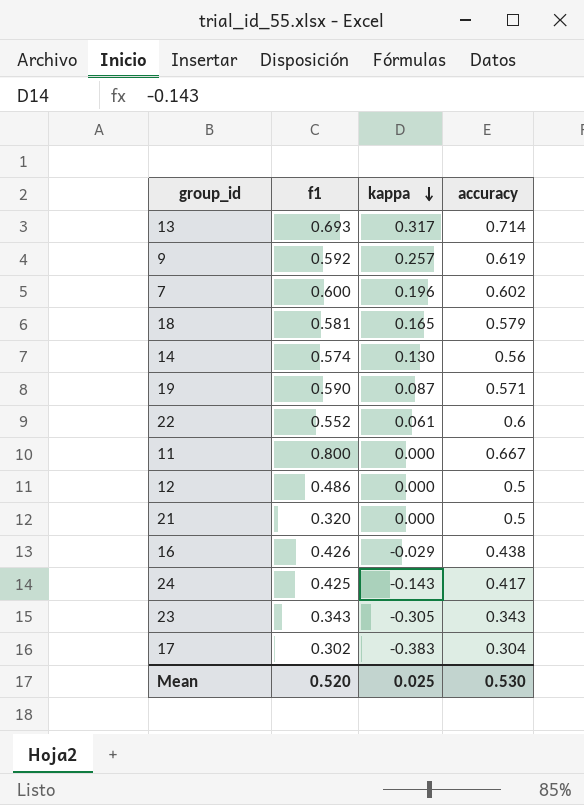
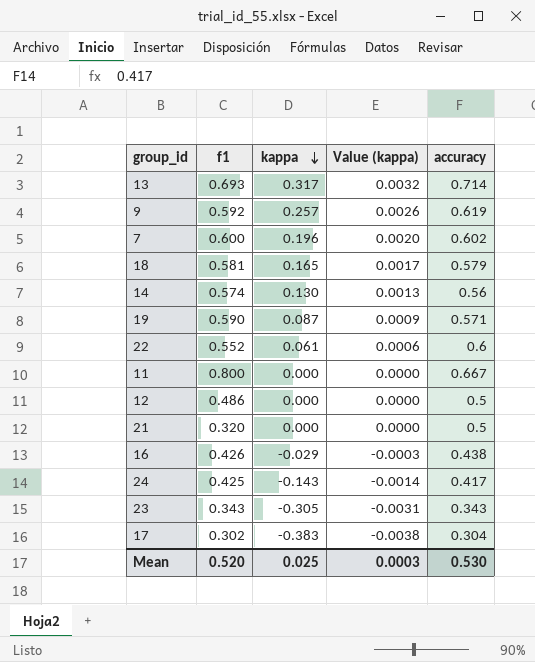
column Value (kappa) | formula: none -> [kappa] * 0.01

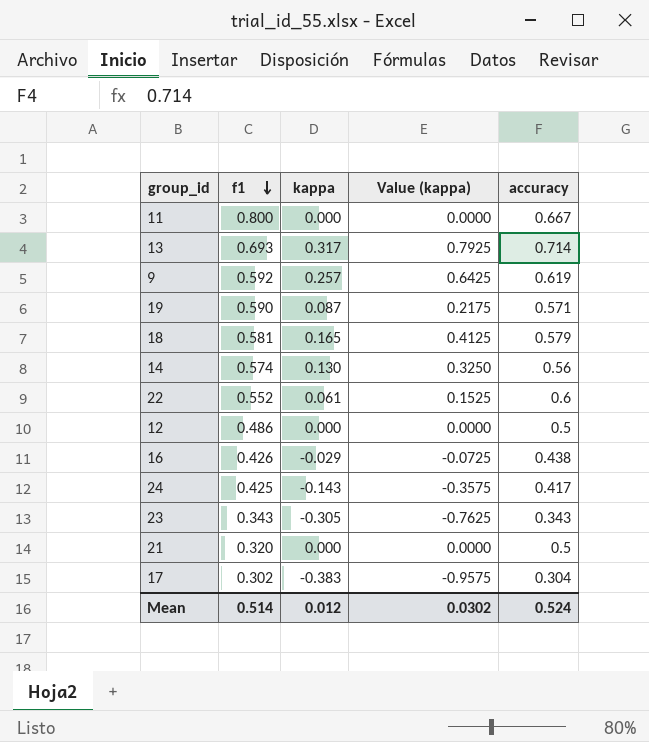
row order: kappa descending -> f1 descending
column Value (kappa) | formula: [kappa] * 0.01 -> [kappa] * 2.5
row 7: 0.600 | 0.196 | 0.0020 | 0.602 -> none
Mean | f1: 0.520 -> 0.514
Mean | kappa: 0.025 -> 0.012
Mean | Value (kappa): 0.0003 -> 0.0302
Mean | accuracy: 0.530 -> 0.524

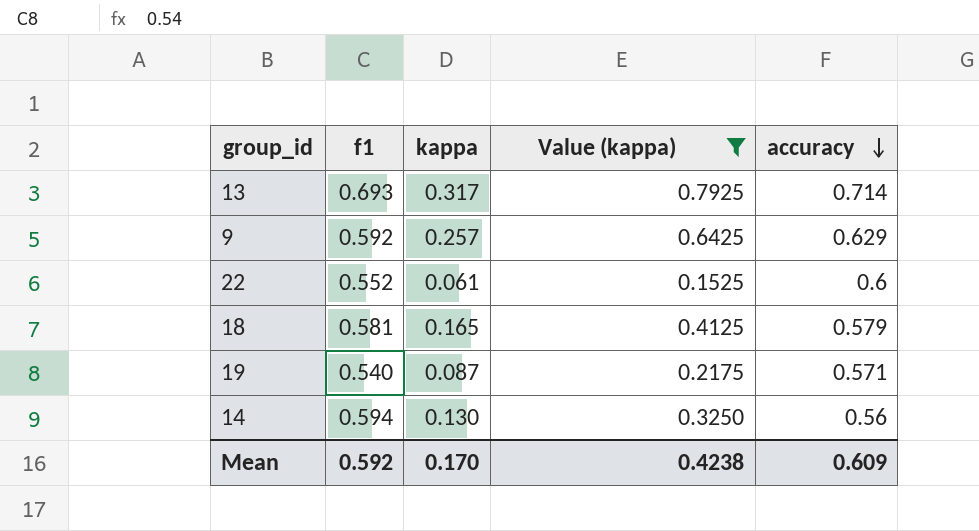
filter: none -> Value (kappa) >= 0.1525
row order: f1 descending -> accuracy descending
9 | accuracy: 0.619 -> 0.629
19 | f1: 0.590 -> 0.540
14 | f1: 0.574 -> 0.594
Mean | f1: 0.514 -> 0.592
Mean | kappa: 0.012 -> 0.170
Mean | Value (kappa): 0.0302 -> 0.4238
Mean | accuracy: 0.524 -> 0.609

